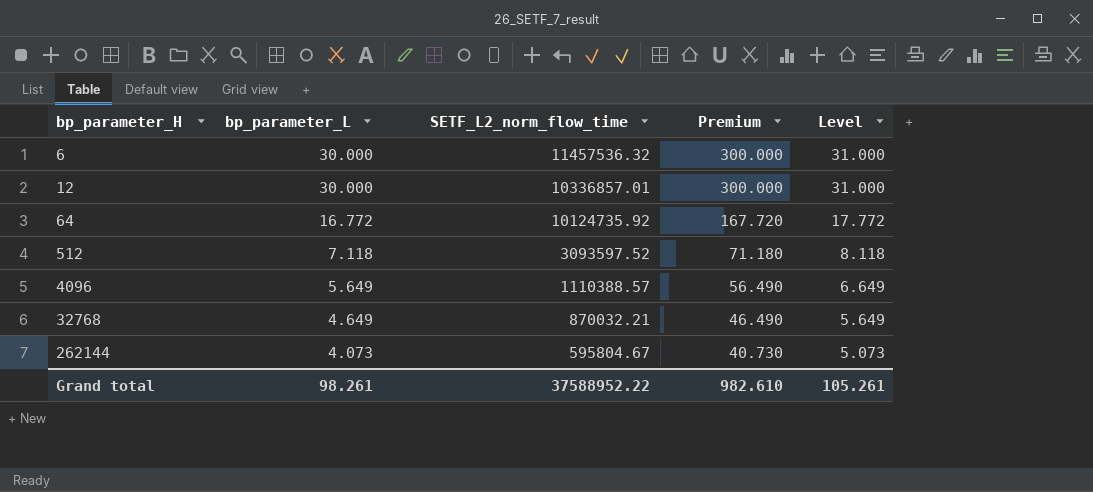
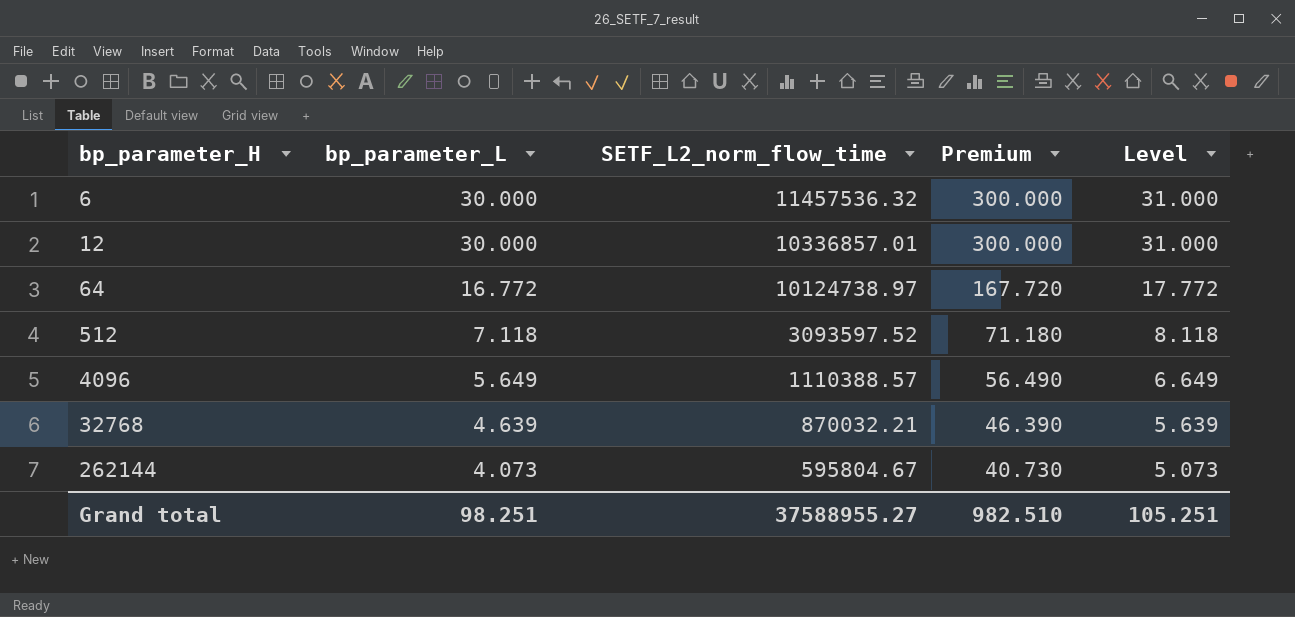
64 | SETF_L2_norm_flow_time: 10124735.92 -> 10124738.97
32768 | bp_parameter_L: 4.649 -> 4.639
32768 | Premium: 46.490 -> 46.390
32768 | Level: 5.649 -> 5.639
Grand total | bp_parameter_L: 98.261 -> 98.251
Grand total | SETF_L2_norm_flow_time: 37588952.22 -> 37588955.27
Grand total | Premium: 982.610 -> 982.510
Grand total | Level: 105.261 -> 105.251

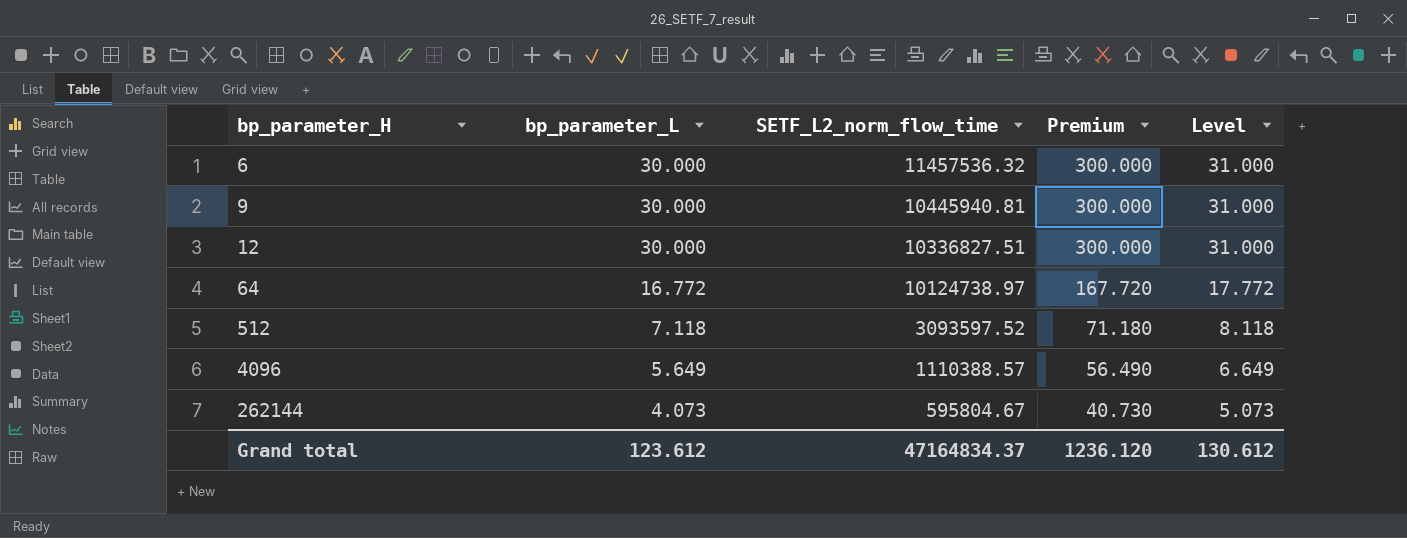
row 32768: 4.639 | 870032.21 | 46.390 | 5.639 -> none
row 9: none -> 30.000 | 10445940.81 | 300.000 | 31.000
12 | SETF_L2_norm_flow_time: 10336857.01 -> 10336827.51
Grand total | bp_parameter_L: 98.251 -> 123.612
Grand total | SETF_L2_norm_flow_time: 37588955.27 -> 47164834.37
Grand total | Premium: 982.510 -> 1236.120
Grand total | Level: 105.251 -> 130.612

